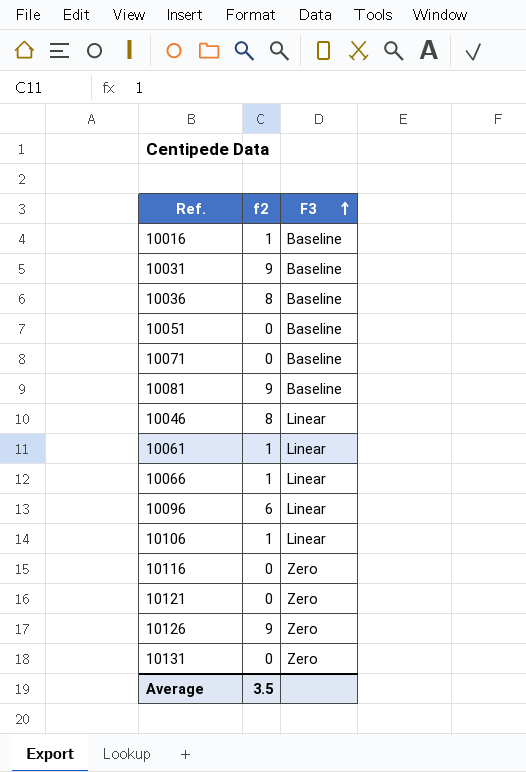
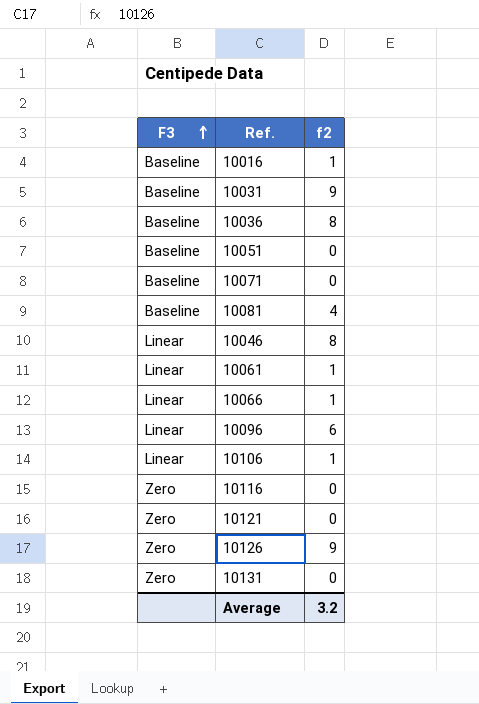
column F3 | position: 3 -> 1
10081 | f2: 9 -> 4
Average | f2: 3.5 -> 3.2

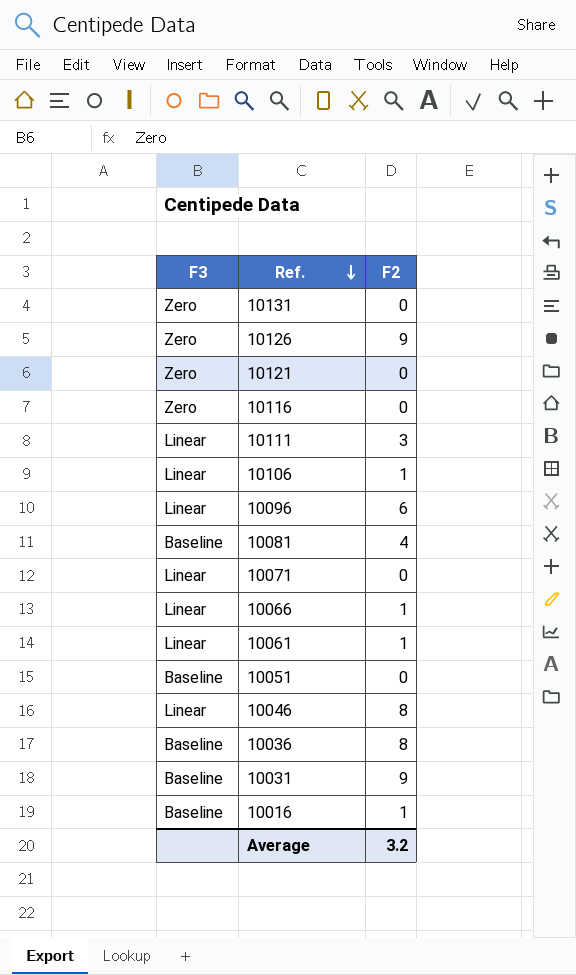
row order: F3 ascending -> Ref. descending
column name: f2 -> F2
row 10111: none -> Linear | 3
10071 | F3: Baseline -> Linear

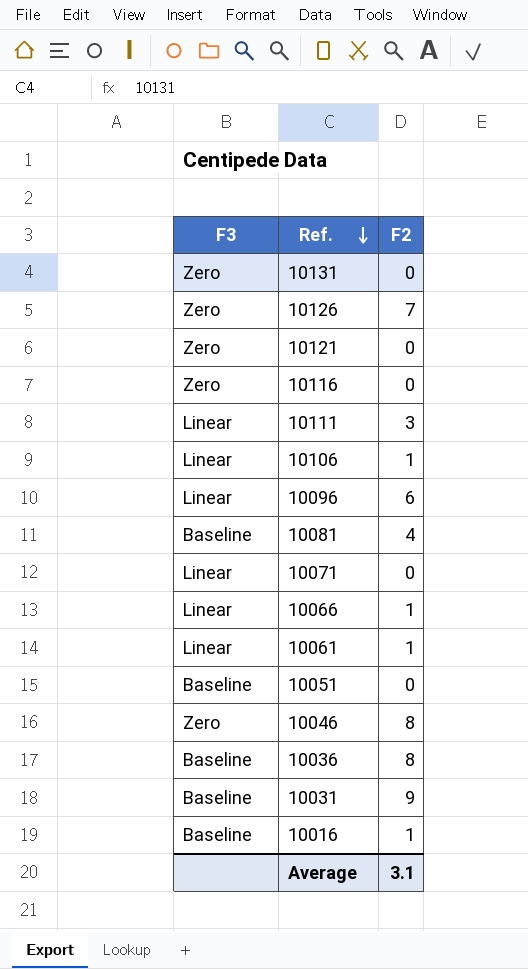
10126 | F2: 9 -> 7
10046 | F3: Linear -> Zero
Average | F2: 3.2 -> 3.1

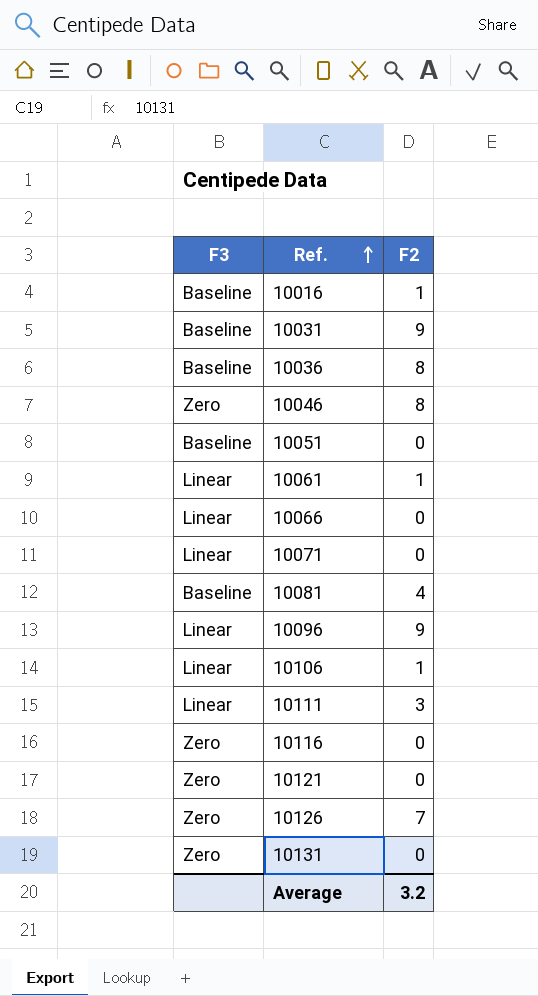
row order: Ref. descending -> Ref. ascending
10066 | F2: 1 -> 0
10096 | F2: 6 -> 9
Average | F2: 3.1 -> 3.2

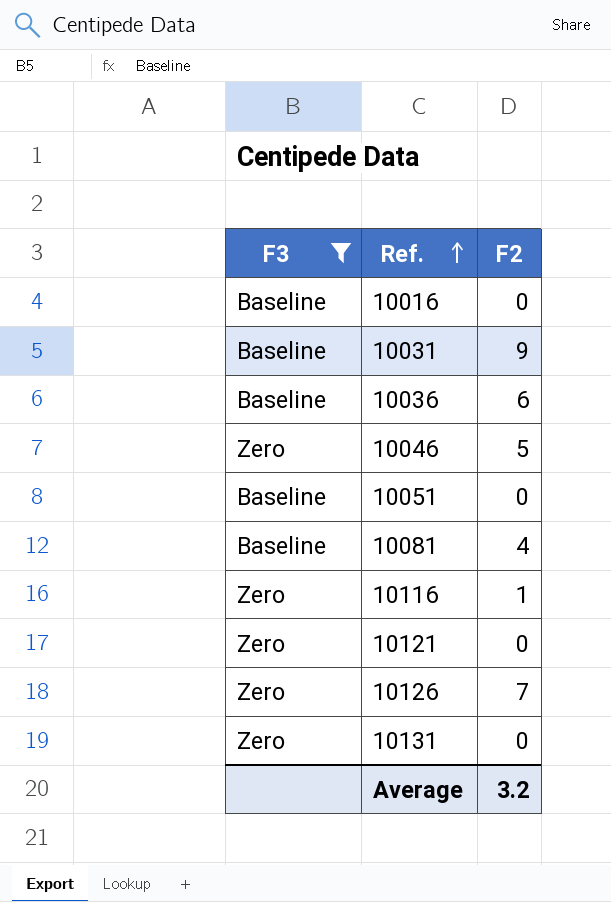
filter: none -> F3 != Linear
10016 | F2: 1 -> 0
10036 | F2: 8 -> 6
10046 | F2: 8 -> 5
10116 | F2: 0 -> 1

